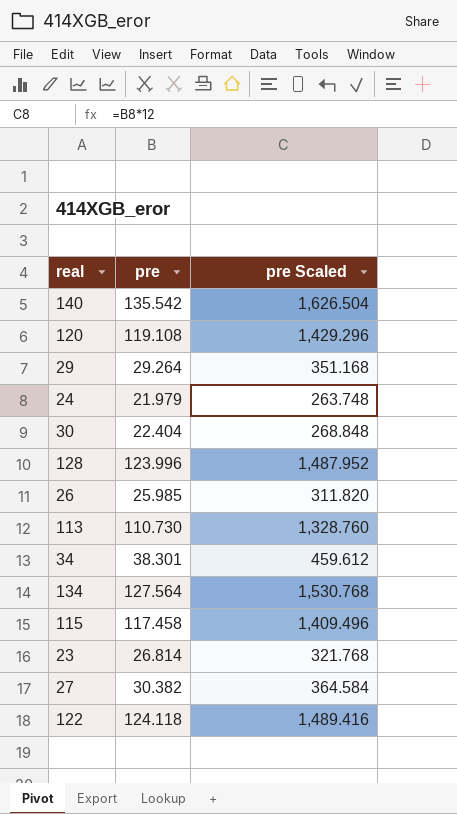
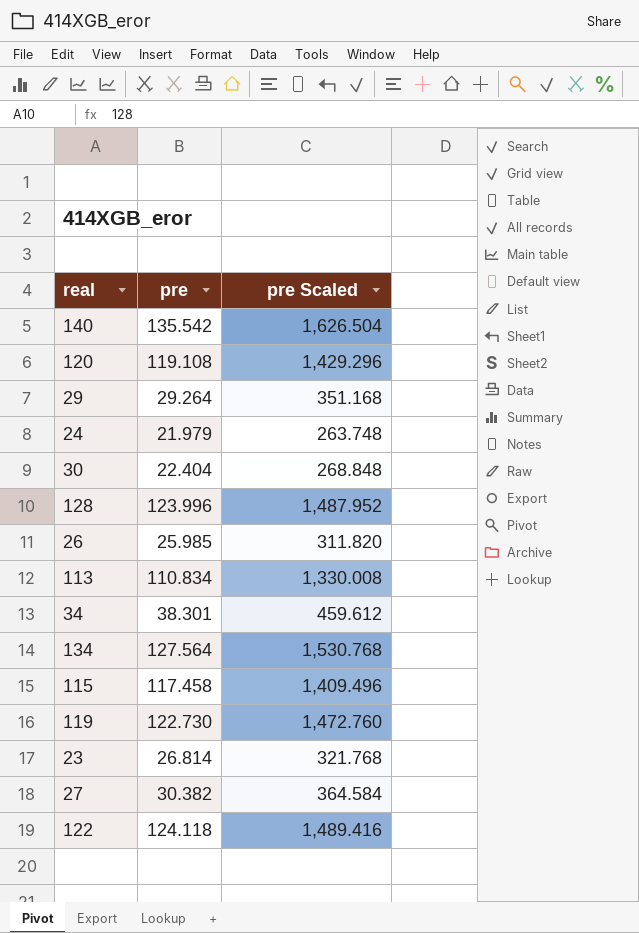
113 | pre: 110.730 -> 110.834
113 | pre Scaled: 1,328.760 -> 1,330.008
row 119: none -> 122.730 | 1,472.760

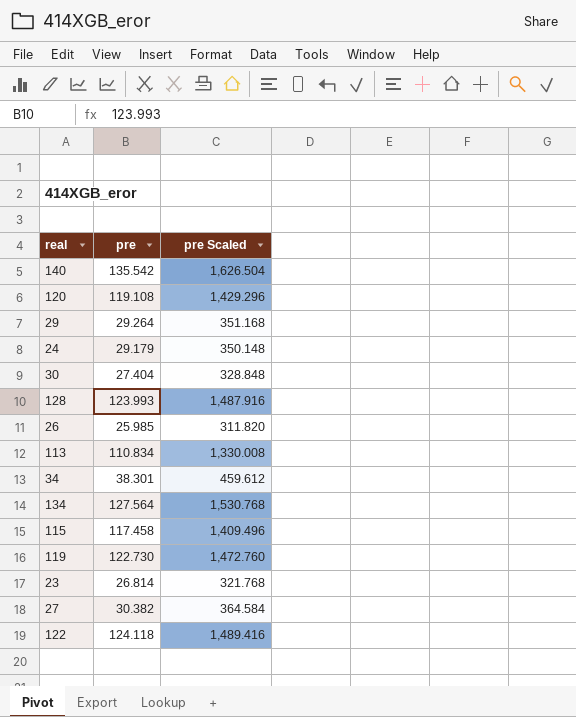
24 | pre: 21.979 -> 29.179
24 | pre Scaled: 263.748 -> 350.148
30 | pre: 22.404 -> 27.404
30 | pre Scaled: 268.848 -> 328.848
128 | pre: 123.996 -> 123.993
128 | pre Scaled: 1,487.952 -> 1,487.916

